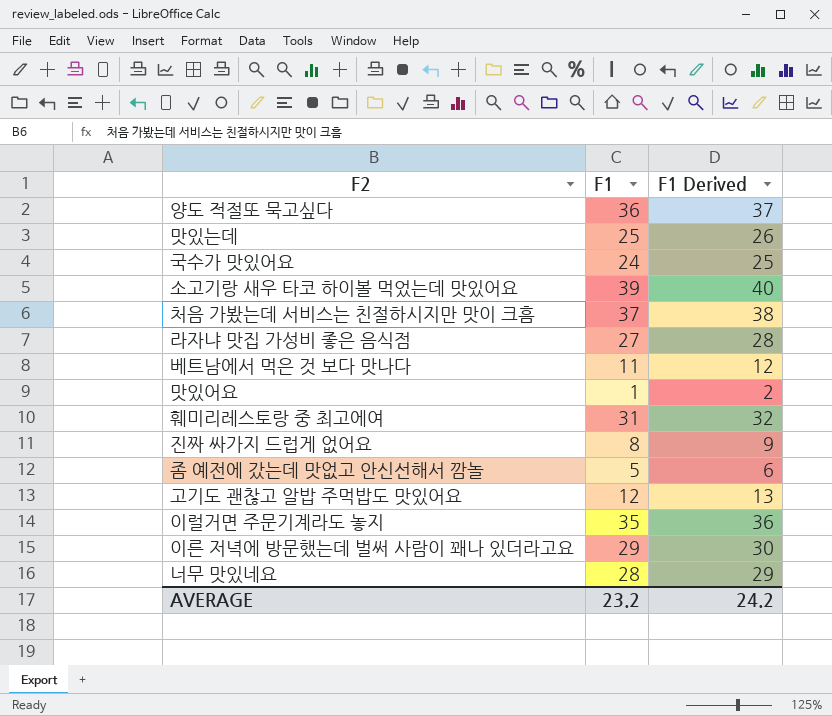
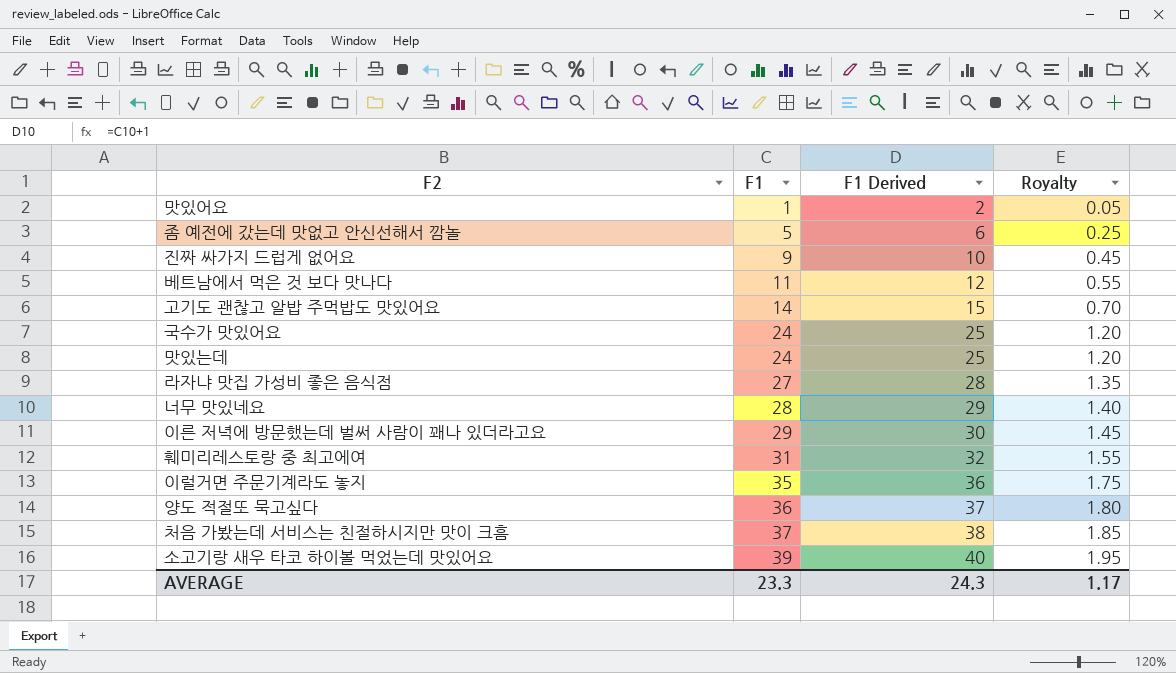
row order: none -> F1 ascending
column Royalty | formula: none -> [F1] * 0.05
진짜 싸가지 드럽게 없어요 | F1: 8 -> 9
진짜 싸가지 드럽게 없어요 | F1 Derived: 9 -> 10
고기도 괜찮고 알밥 주먹밥도 맛있어요 | F1: 12 -> 14
고기도 괜찮고 알밥 주먹밥도 맛있어요 | F1 Derived: 13 -> 15
맛있는데 | F1: 25 -> 24
맛있는데 | F1 Derived: 26 -> 25
AVERAGE | F1: 23.2 -> 23.3
AVERAGE | F1 Derived: 24.2 -> 24.3

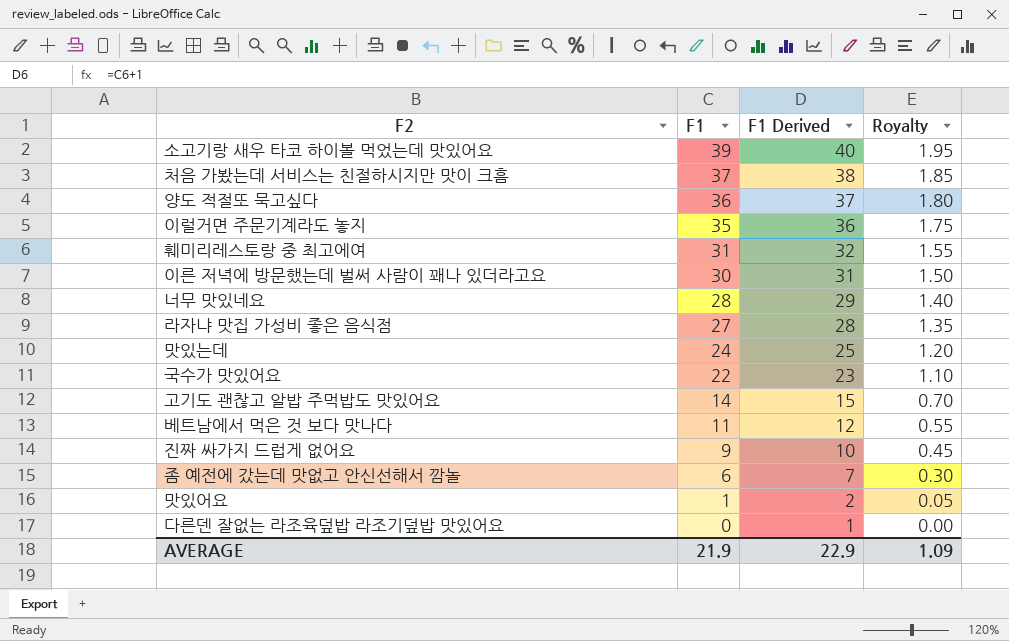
row order: F1 ascending -> F1 descending
이른 저녁에 방문했는데 벌써 사람이 꽤나 있더라고요 | F1: 29 -> 30
이른 저녁에 방문했는데 벌써 사람이 꽤나 있더라고요 | F1 Derived: 30 -> 31
이른 저녁에 방문했는데 벌써 사람이 꽤나 있더라고요 | Royalty: 1.45 -> 1.50
국수가 맛있어요 | F1: 24 -> 22
국수가 맛있어요 | F1 Derived: 25 -> 23
국수가 맛있어요 | Royalty: 1.20 -> 1.10
좀 예전에 갔는데 맛없고 안신선해서 깜놀 | F1: 5 -> 6
좀 예전에 갔는데 맛없고 안신선해서 깜놀 | F1 Derived: 6 -> 7
좀 예전에 갔는데 맛없고 안신선해서 깜놀 | Royalty: 0.25 -> 0.30
row 다른덴 잘없는 라조육덮밥 라조기덮밥 맛있어요: none -> 0 | 1 | 0.00
AVERAGE | F1: 23.3 -> 21.9
AVERAGE | F1 Derived: 24.3 -> 22.9
AVERAGE | Royalty: 1.17 -> 1.09

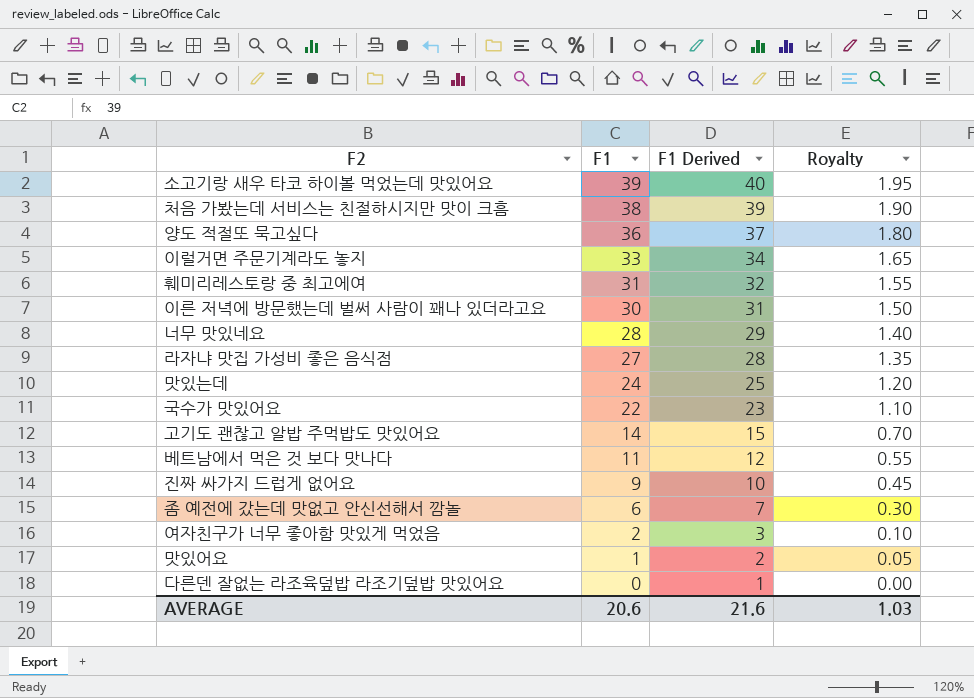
처음 가봤는데 서비스는 친절하시지만 맛이 크흠 | F1: 37 -> 38
처음 가봤는데 서비스는 친절하시지만 맛이 크흠 | F1 Derived: 38 -> 39
처음 가봤는데 서비스는 친절하시지만 맛이 크흠 | Royalty: 1.85 -> 1.90
이럴거면 주문기계라도 놓지 | F1: 35 -> 33
이럴거면 주문기계라도 놓지 | F1 Derived: 36 -> 34
이럴거면 주문기계라도 놓지 | Royalty: 1.75 -> 1.65
row 여자친구가 너무 좋아함 맛있게 먹었음: none -> 2 | 3 | 0.10
AVERAGE | F1: 21.9 -> 20.6
AVERAGE | F1 Derived: 22.9 -> 21.6
AVERAGE | Royalty: 1.09 -> 1.03

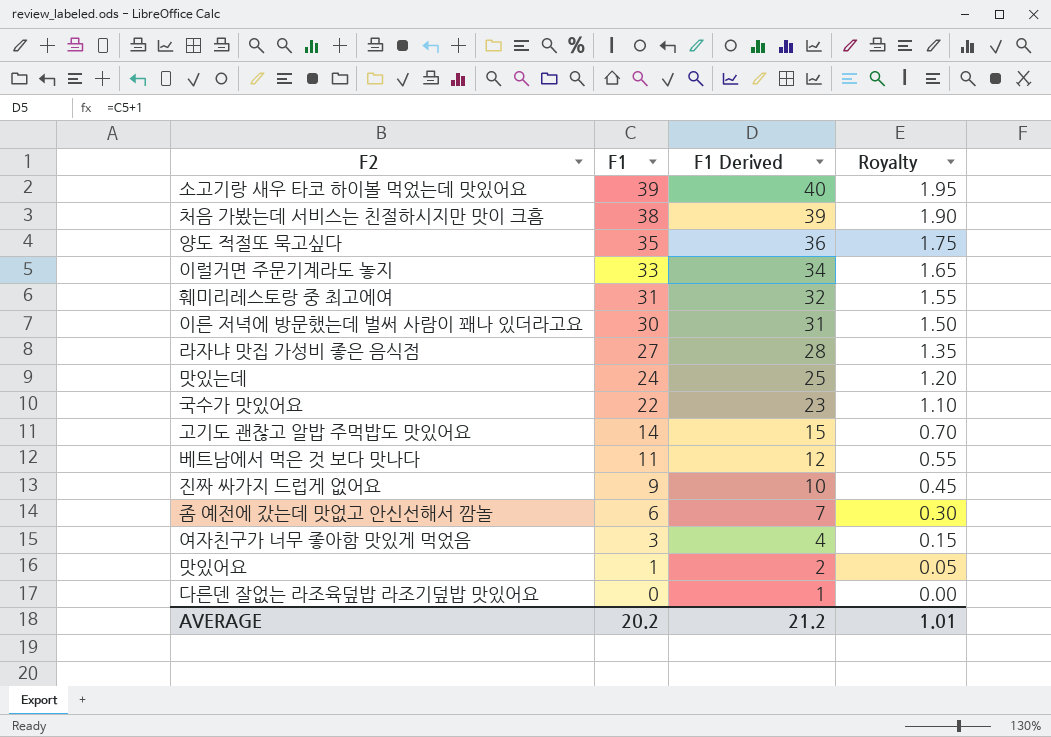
row 너무 맛있네요: 28 | 29 | 1.40 -> none
양도 적절또 묵고싶다 | F1: 36 -> 35
양도 적절또 묵고싶다 | F1 Derived: 37 -> 36
양도 적절또 묵고싶다 | Royalty: 1.80 -> 1.75
여자친구가 너무 좋아함 맛있게 먹었음 | F1: 2 -> 3
여자친구가 너무 좋아함 맛있게 먹었음 | F1 Derived: 3 -> 4
여자친구가 너무 좋아함 맛있게 먹었음 | Royalty: 0.10 -> 0.15
AVERAGE | F1: 20.6 -> 20.2
AVERAGE | F1 Derived: 21.6 -> 21.2
AVERAGE | Royalty: 1.03 -> 1.01

